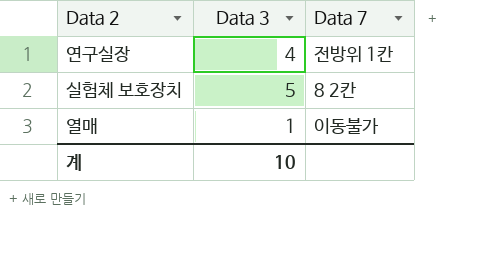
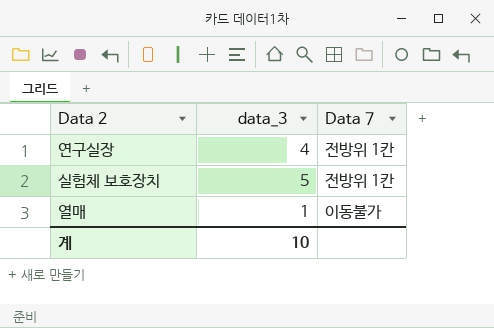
column name: Data 3 -> data_3
실험체 보호장치 | Data 7: 8 2칸 -> 전방위 1칸

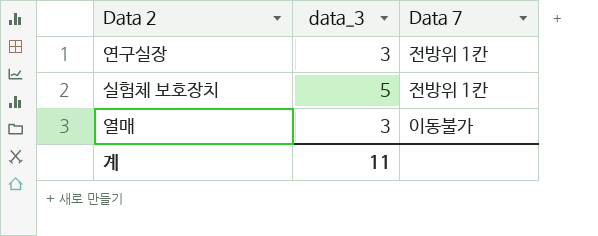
연구실장 | data_3: 4 -> 3
열매 | data_3: 1 -> 3
계 | data_3: 10 -> 11

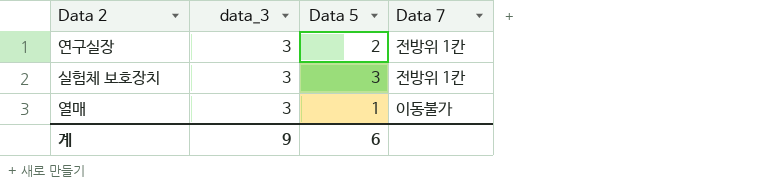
column Data 5 | position: none -> 3
실험체 보호장치 | data_3: 5 -> 3
계 | data_3: 11 -> 9

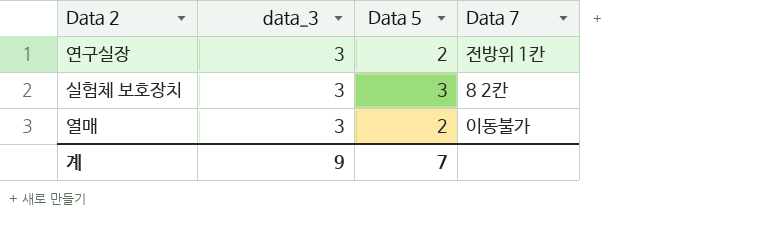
실험체 보호장치 | Data 7: 전방위 1칸 -> 8 2칸
열매 | Data 5: 1 -> 2
계 | Data 5: 6 -> 7

